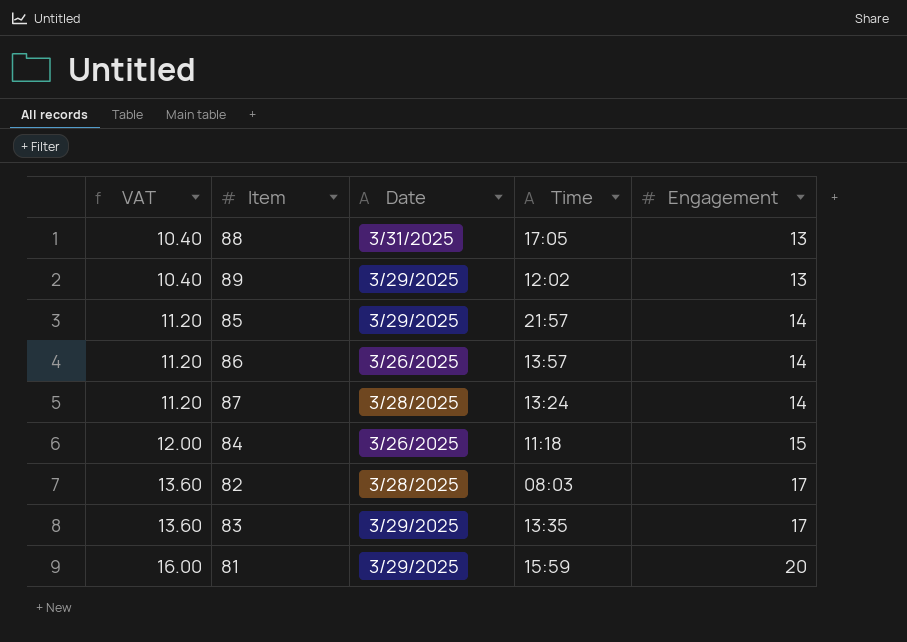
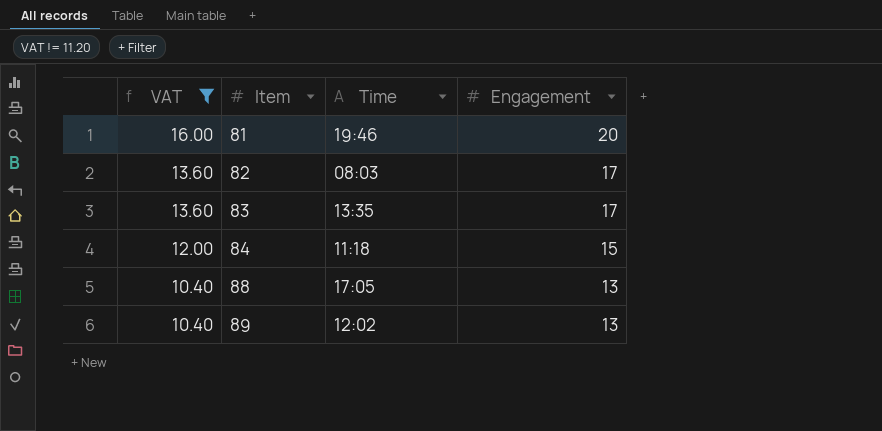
filter: none -> VAT != 11.20
row order: VAT ascending -> VAT descending
column Date | position: 3 -> none
81 | Time: 15:59 -> 19:46

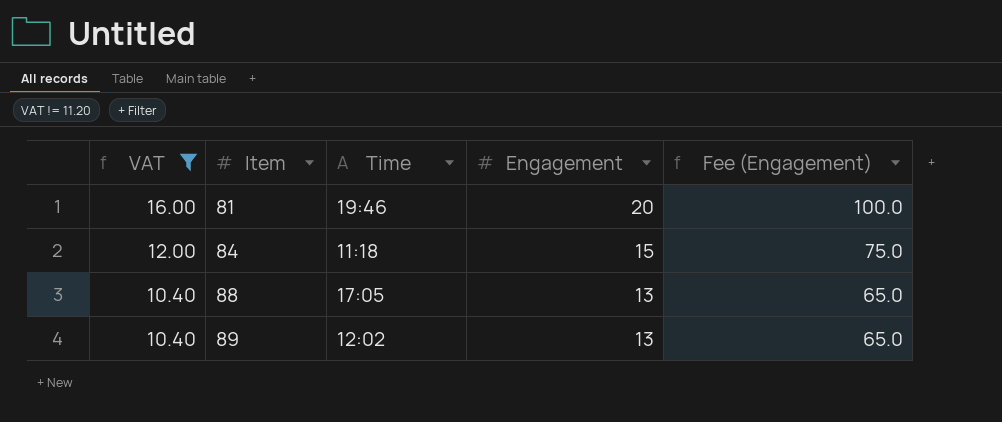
column Fee (Engagement) | formula: none -> [Engagement] * 5
row 82: 13.60 | 08:03 | 17 -> none
row 83: 13.60 | 13:35 | 17 -> none

